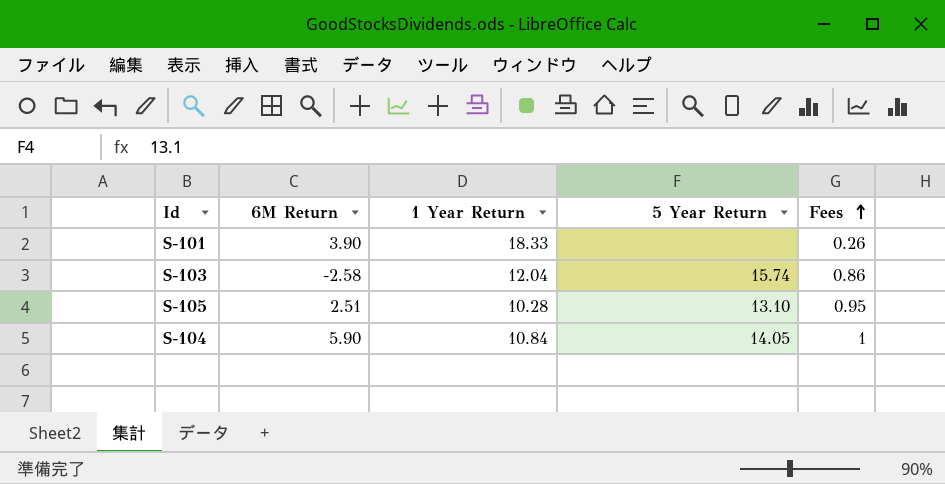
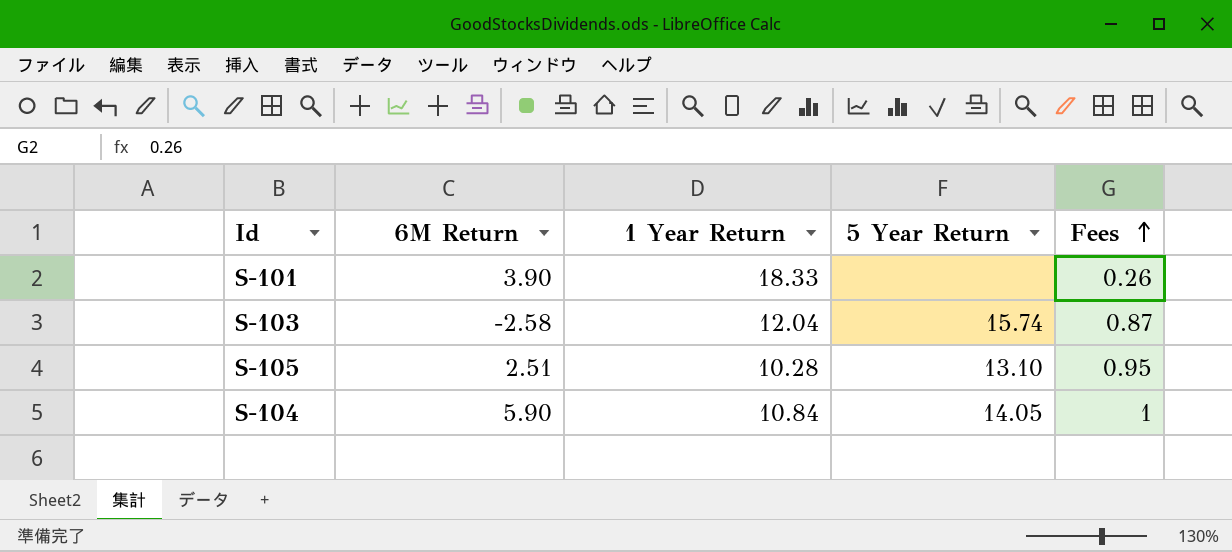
S-103 | Fees: 0.86 -> 0.87

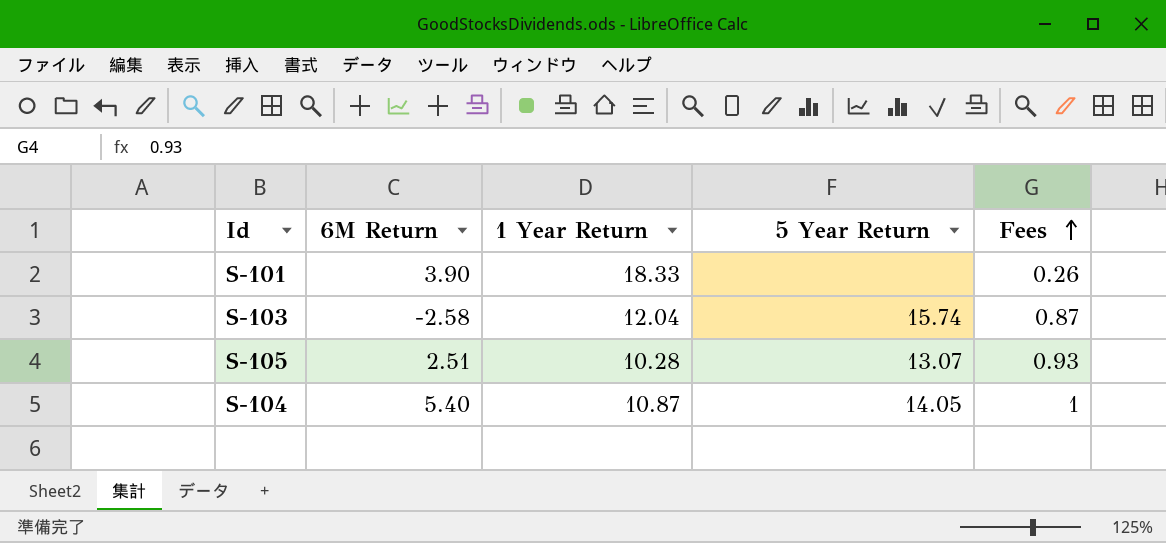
S-105 | 5 Year Return: 13.10 -> 13.07
S-105 | Fees: 0.95 -> 0.93
S-104 | 6M Return: 5.90 -> 5.40
S-104 | 1 Year Return: 10.84 -> 10.87

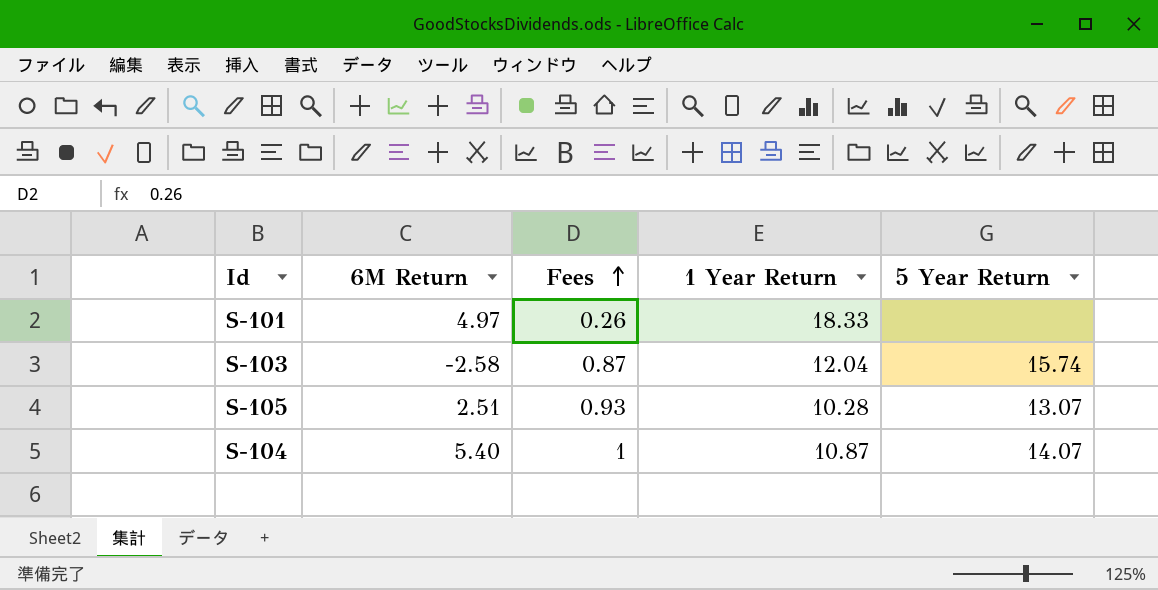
column Fees | position: 5 -> 3
S-101 | 6M Return: 3.90 -> 4.97
S-104 | 5 Year Return: 14.05 -> 14.07

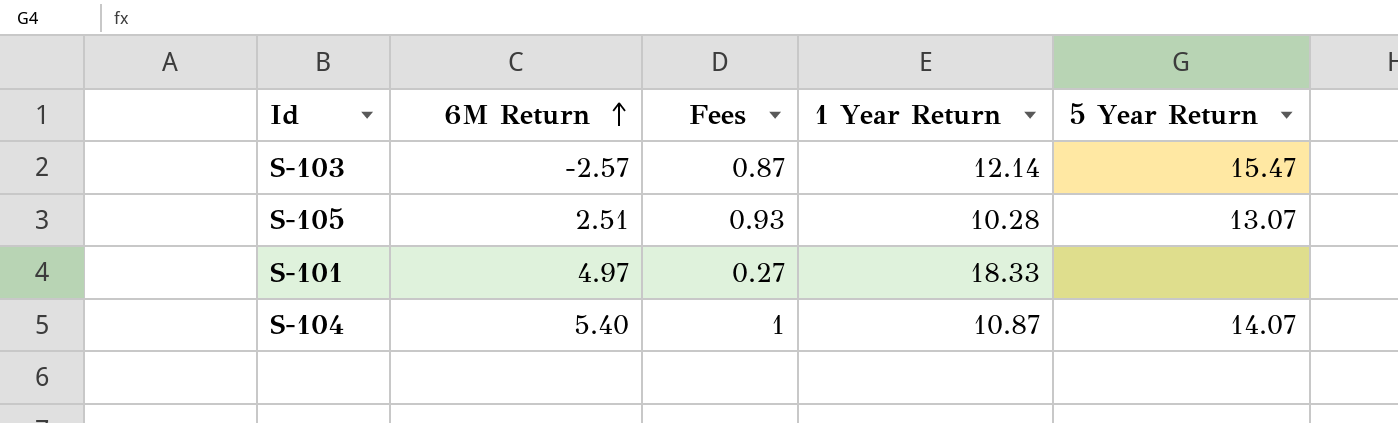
row order: Fees ascending -> 6M Return ascending
S-103 | 6M Return: -2.58 -> -2.57
S-103 | 1 Year Return: 12.04 -> 12.14
S-103 | 5 Year Return: 15.74 -> 15.47
S-101 | Fees: 0.26 -> 0.27

